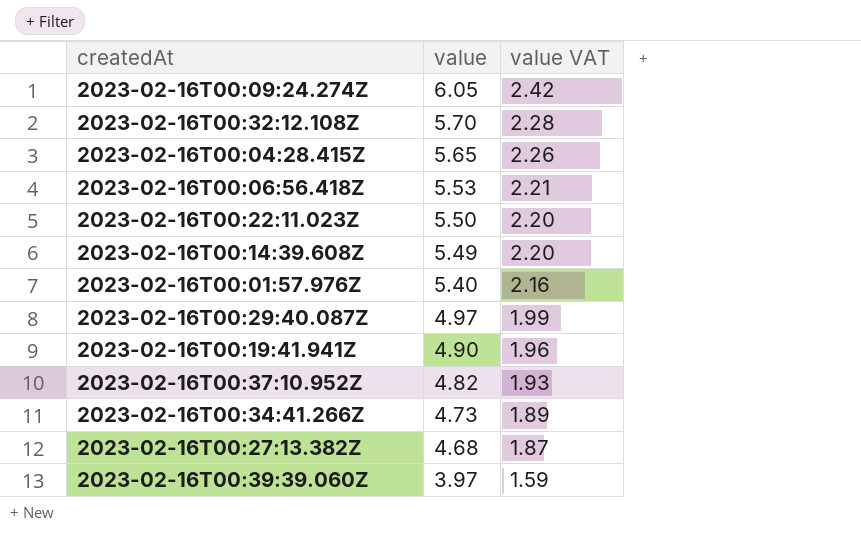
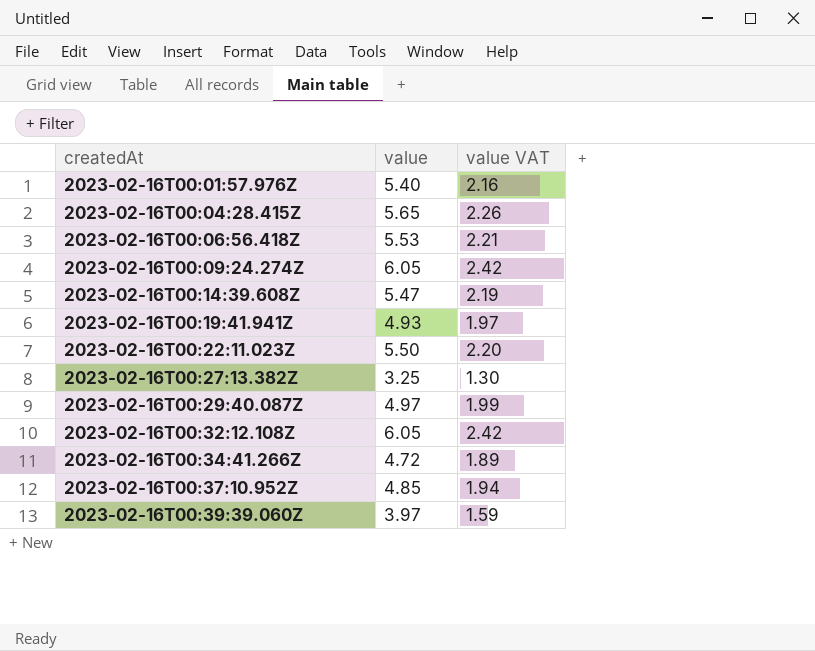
row order: value descending -> createdAt ascending
2023-02-16T00:14:39.608Z | value: 5.49 -> 5.47
2023-02-16T00:14:39.608Z | value VAT: 2.20 -> 2.19
2023-02-16T00:19:41.941Z | value: 4.90 -> 4.93
2023-02-16T00:19:41.941Z | value VAT: 1.96 -> 1.97
2023-02-16T00:27:13.382Z | value: 4.68 -> 3.25
2023-02-16T00:27:13.382Z | value VAT: 1.87 -> 1.30
2023-02-16T00:32:12.108Z | value: 5.70 -> 6.05
2023-02-16T00:32:12.108Z | value VAT: 2.28 -> 2.42
2023-02-16T00:34:41.266Z | value: 4.73 -> 4.72
2023-02-16T00:37:10.952Z | value: 4.82 -> 4.85
2023-02-16T00:37:10.952Z | value VAT: 1.93 -> 1.94

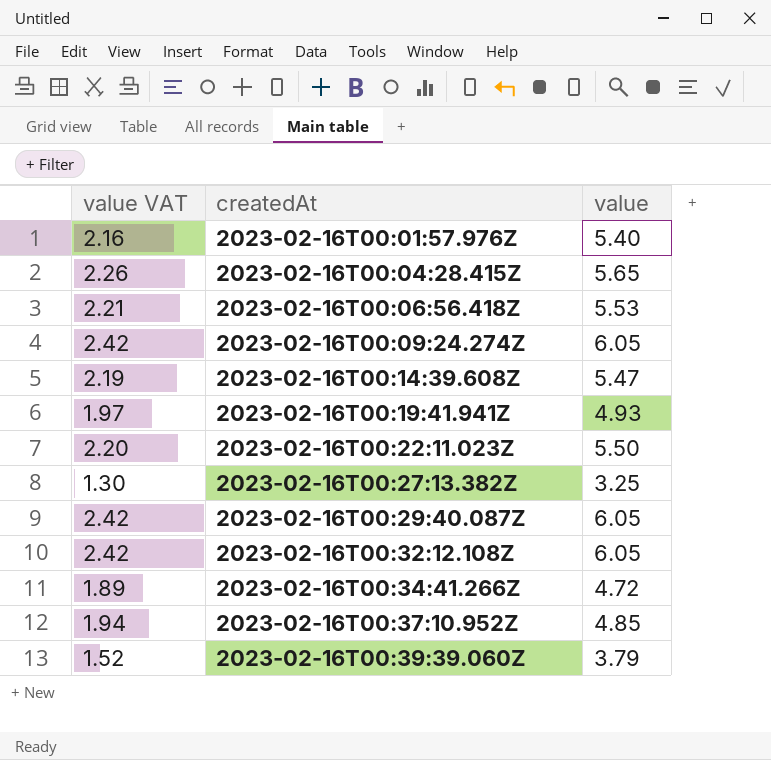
column value VAT | position: 3 -> 1
2023-02-16T00:29:40.087Z | value VAT: 1.99 -> 2.42
2023-02-16T00:29:40.087Z | value: 4.97 -> 6.05
2023-02-16T00:39:39.060Z | value VAT: 1.59 -> 1.52
2023-02-16T00:39:39.060Z | value: 3.97 -> 3.79

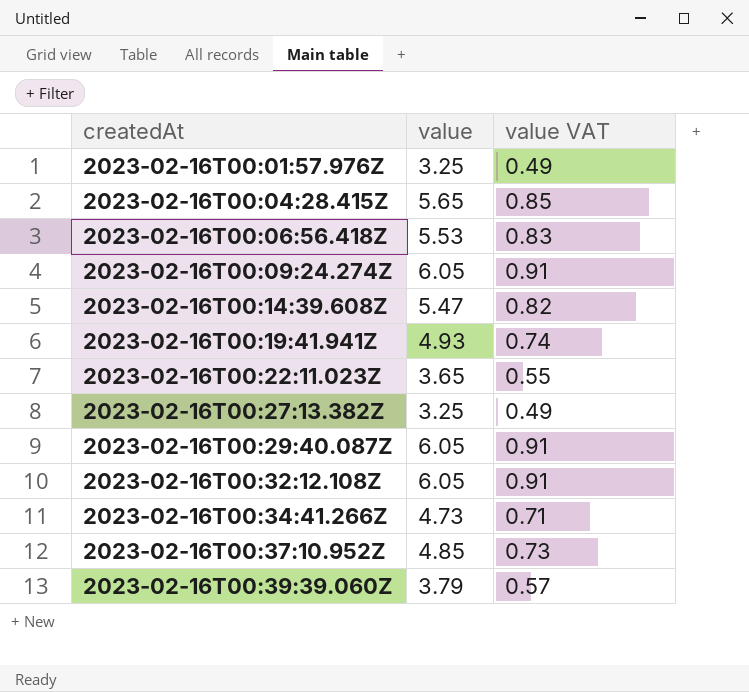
column value VAT | formula: [value] * 0.4 -> [value] * 0.15
column value VAT | position: 1 -> 3
2023-02-16T00:01:57.976Z | value: 5.40 -> 3.25
2023-02-16T00:22:11.023Z | value: 5.50 -> 3.65
2023-02-16T00:34:41.266Z | value: 4.72 -> 4.73

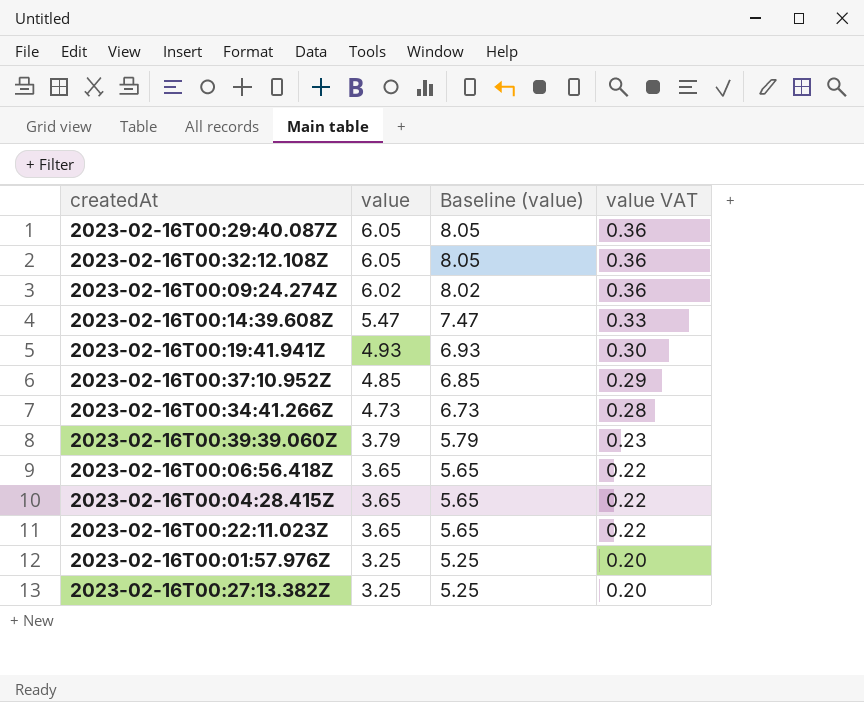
row order: createdAt ascending -> value descending
column Baseline (value) | formula: none -> [value] + 2
column value VAT | formula: [value] * 0.15 -> [value] * 0.06
2023-02-16T00:09:24.274Z | value: 6.05 -> 6.02
2023-02-16T00:06:56.418Z | value: 5.53 -> 3.65
2023-02-16T00:04:28.415Z | value: 5.65 -> 3.65

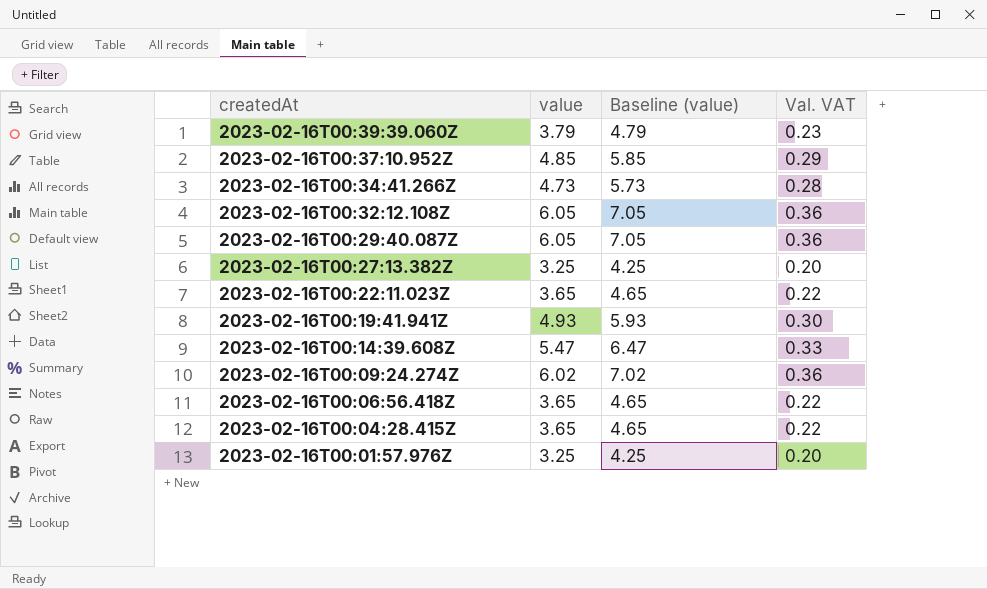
row order: value descending -> createdAt descending
column Baseline (value) | formula: [value] + 2 -> [value] + 1
column name: value VAT -> Val. VAT

